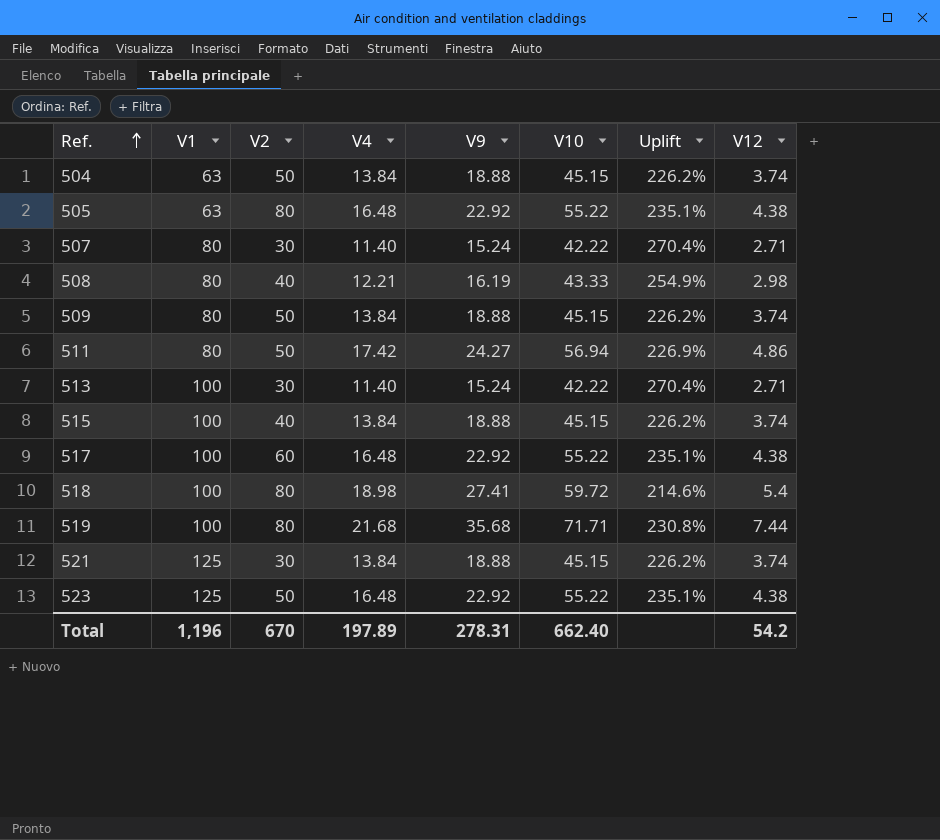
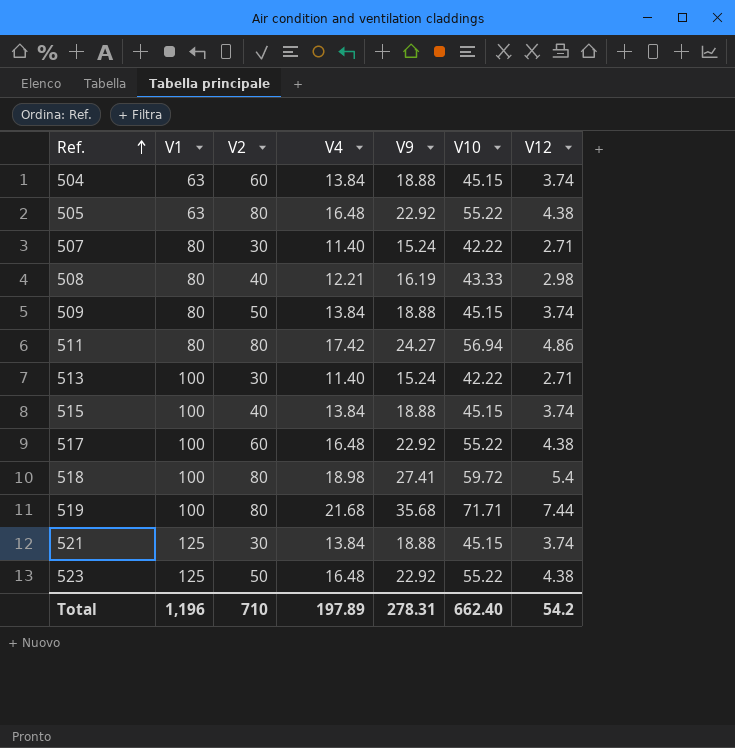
column Uplift | formula: ([V10] - [V4]) / [V4] -> none
504 | V2: 50 -> 60
511 | V2: 50 -> 80
Total | V2: 670 -> 710

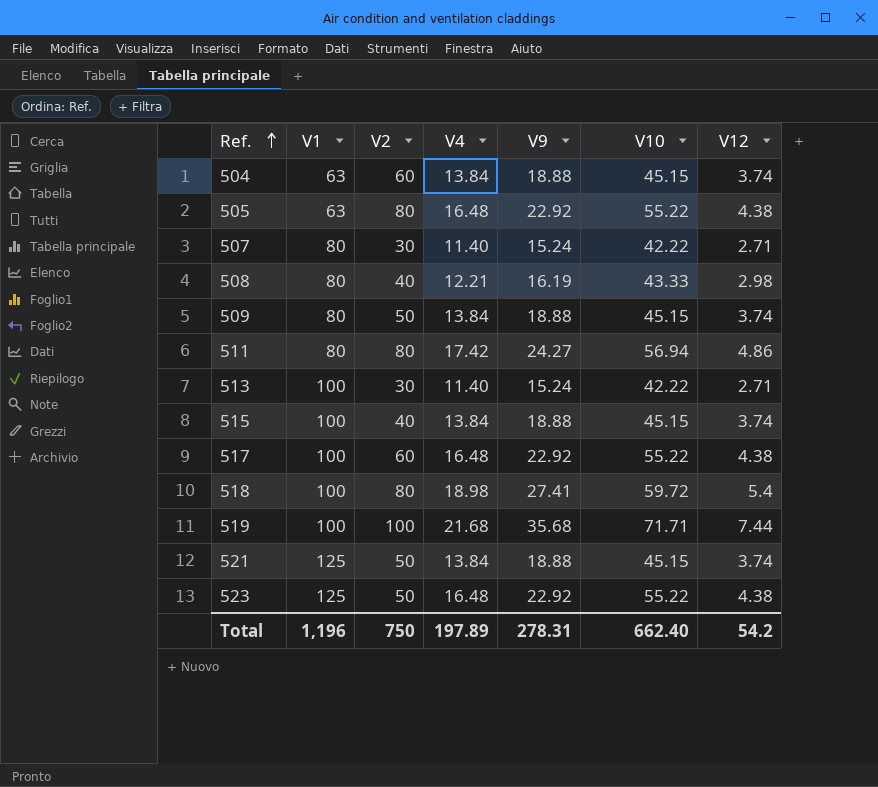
519 | V2: 80 -> 100
521 | V2: 30 -> 50
Total | V2: 710 -> 750

